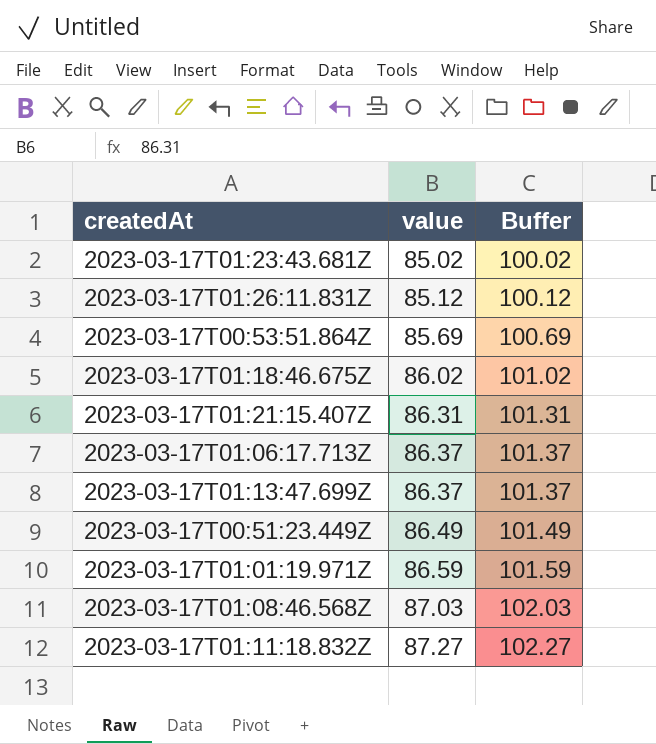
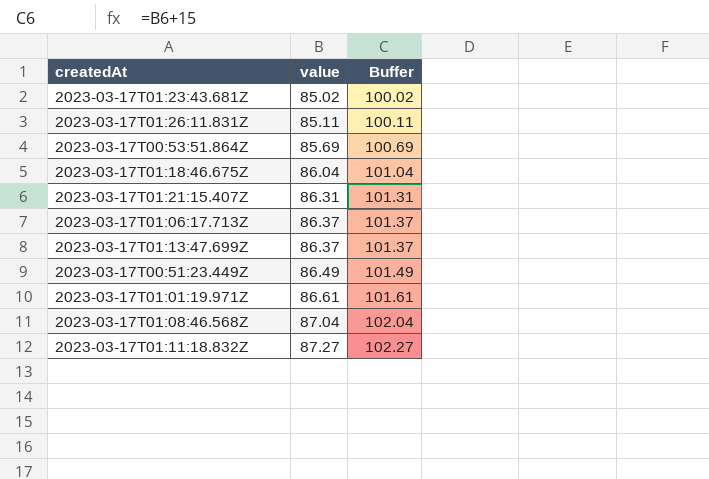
2023-03-17T01:26:11.831Z | value: 85.12 -> 85.11
2023-03-17T01:26:11.831Z | Buffer: 100.12 -> 100.11
2023-03-17T01:18:46.675Z | value: 86.02 -> 86.04
2023-03-17T01:18:46.675Z | Buffer: 101.02 -> 101.04
2023-03-17T01:01:19.971Z | value: 86.59 -> 86.61
2023-03-17T01:01:19.971Z | Buffer: 101.59 -> 101.61
2023-03-17T01:08:46.568Z | value: 87.03 -> 87.04
2023-03-17T01:08:46.568Z | Buffer: 102.03 -> 102.04

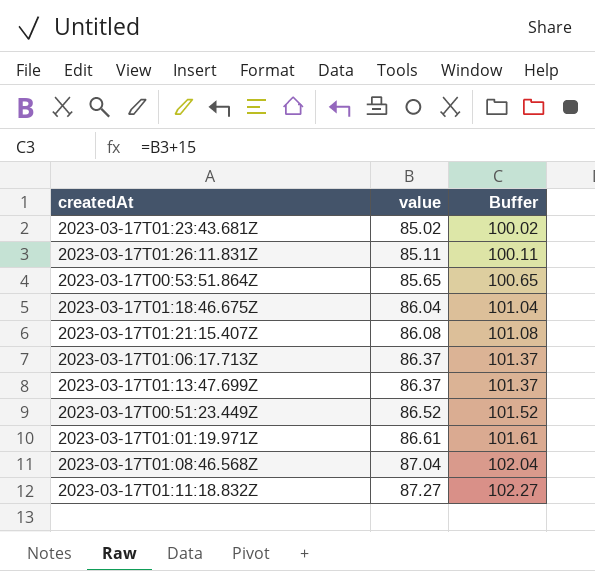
2023-03-17T00:53:51.864Z | value: 85.69 -> 85.65
2023-03-17T00:53:51.864Z | Buffer: 100.69 -> 100.65
2023-03-17T01:21:15.407Z | value: 86.31 -> 86.08
2023-03-17T01:21:15.407Z | Buffer: 101.31 -> 101.08
2023-03-17T00:51:23.449Z | value: 86.49 -> 86.52
2023-03-17T00:51:23.449Z | Buffer: 101.49 -> 101.52

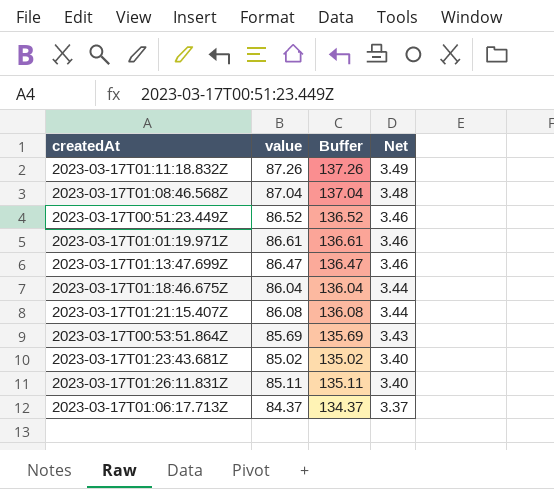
row order: value ascending -> Net descending
column Buffer | formula: [value] + 15 -> [value] + 50
column Net | formula: none -> [value] * 0.04
2023-03-17T01:11:18.832Z | value: 87.27 -> 87.26
2023-03-17T01:13:47.699Z | value: 86.37 -> 86.47
2023-03-17T00:53:51.864Z | value: 85.65 -> 85.69
2023-03-17T01:06:17.713Z | value: 86.37 -> 84.37

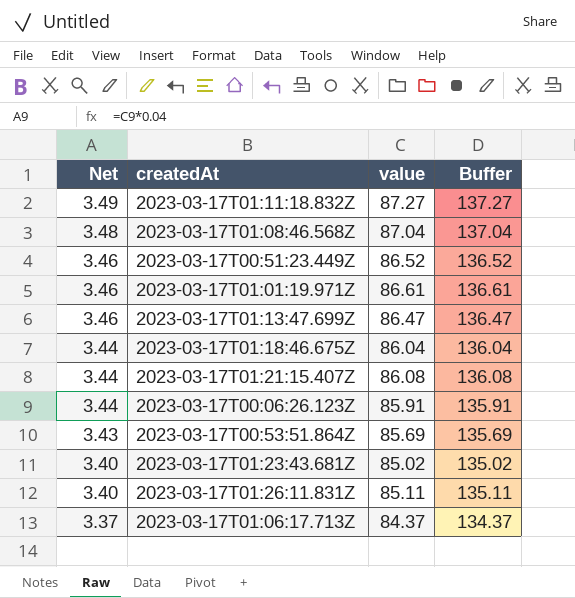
column Net | position: 4 -> 1
2023-03-17T01:11:18.832Z | value: 87.26 -> 87.27
2023-03-17T01:11:18.832Z | Buffer: 137.26 -> 137.27
row 2023-03-17T00:06:26.123Z: none -> 3.44 | 85.91 | 135.91

